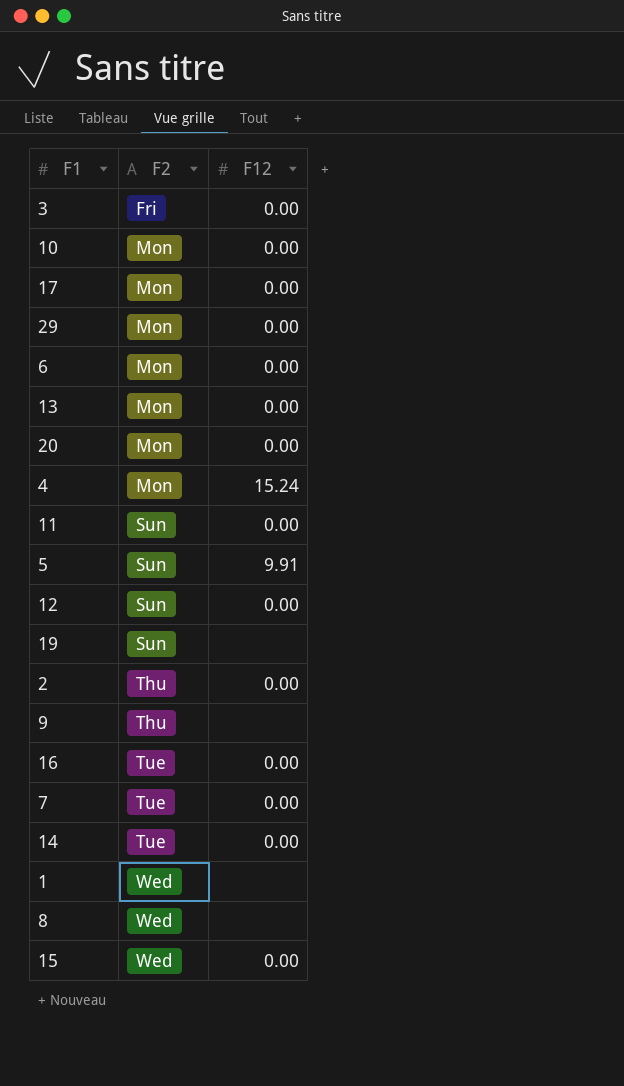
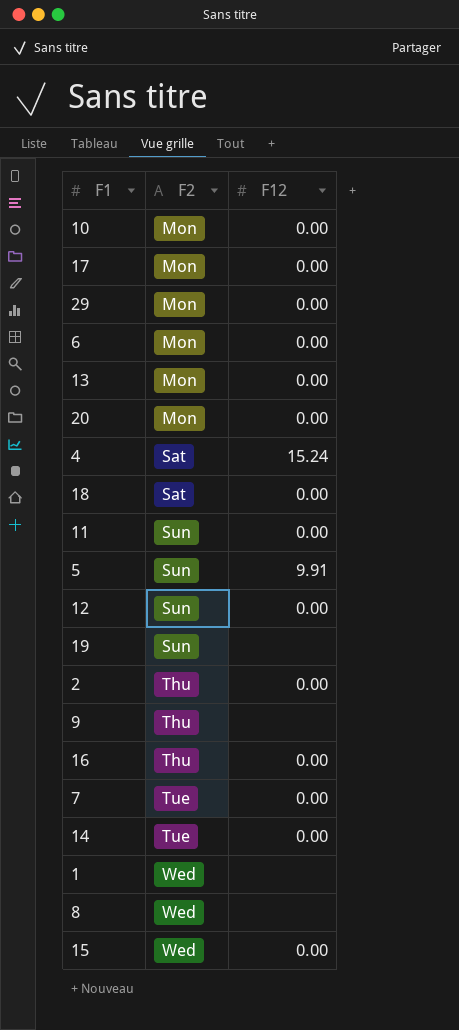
row 3: Fri | 0.00 -> none
4 | F2: Mon -> Sat
row 18: none -> Sat | 0.00
16 | F2: Tue -> Thu

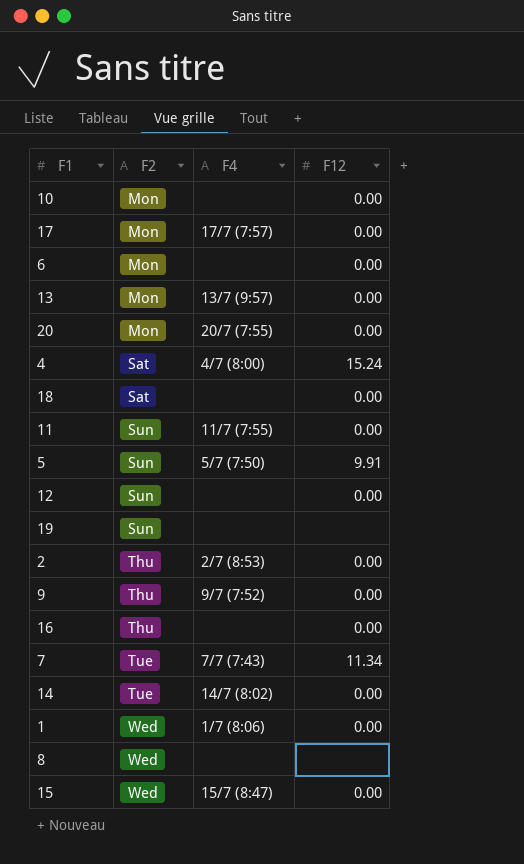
column F4 | position: none -> 3
row 29: Mon | 0.00 -> none
9 | F12: none -> 0.00
7 | F12: 0.00 -> 11.34
1 | F12: none -> 0.00

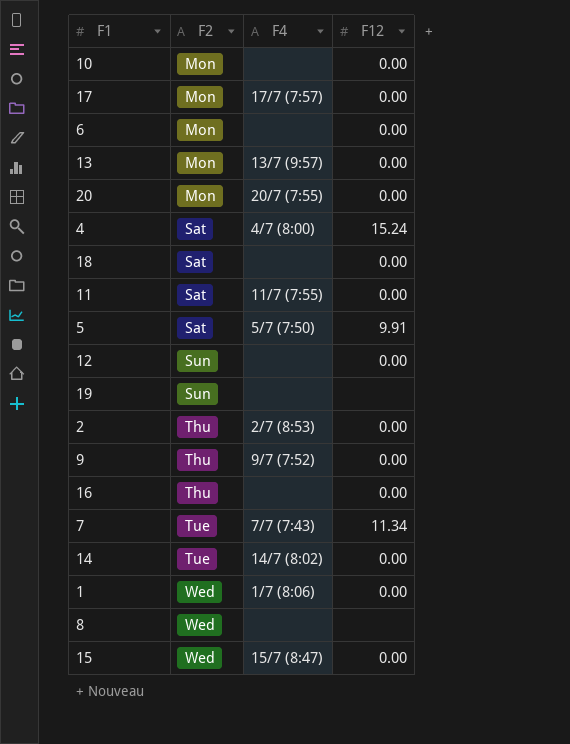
11 | F2: Sun -> Sat
5 | F2: Sun -> Sat

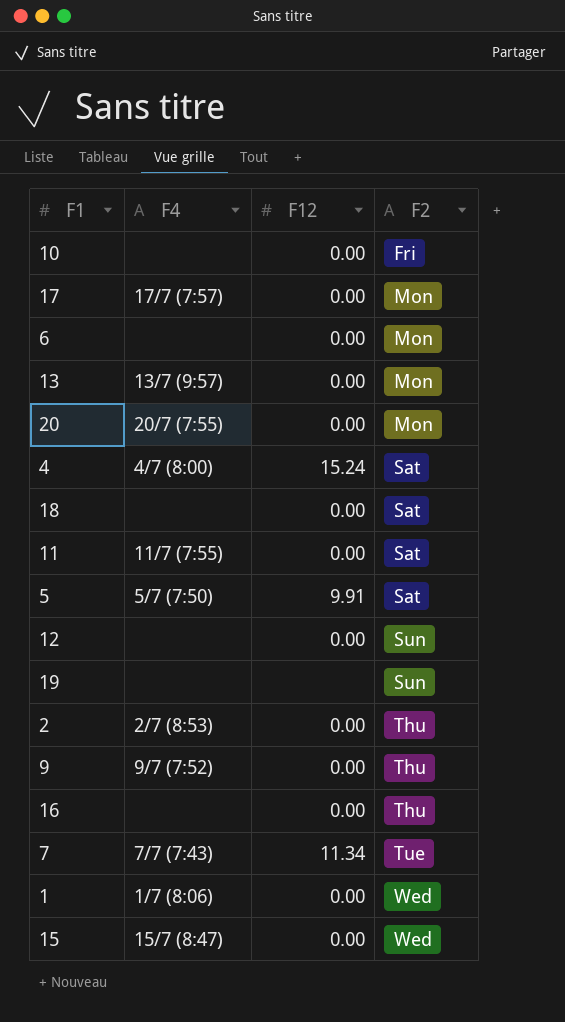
column F2 | position: 2 -> 4
row 14: Tue | 14/7 (8:02) | 0.00 -> none
row 8: Wed | none | none -> none
10 | F2: Mon -> Fri

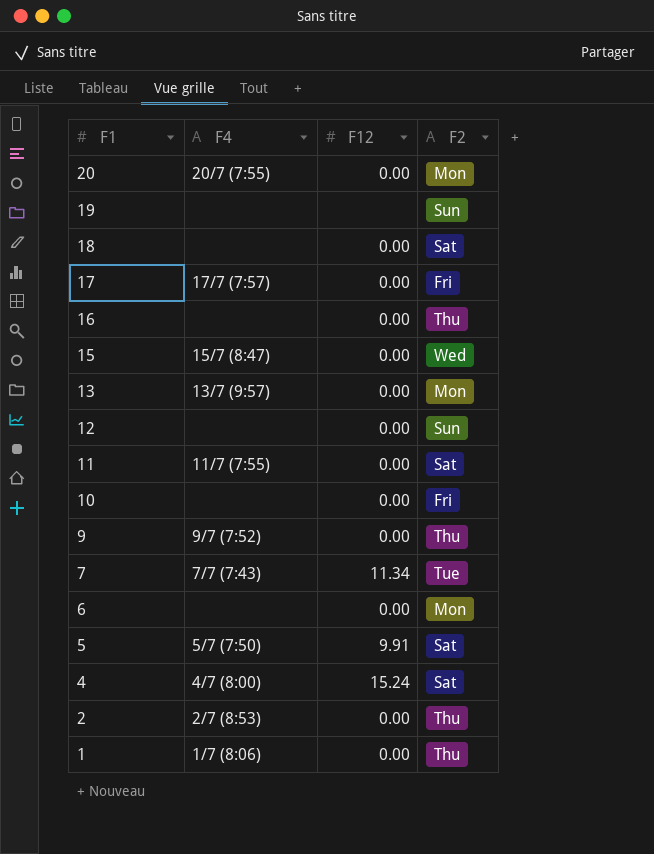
row order: F2 ascending -> F1 descending
17 | F2: Mon -> Fri
1 | F2: Wed -> Thu

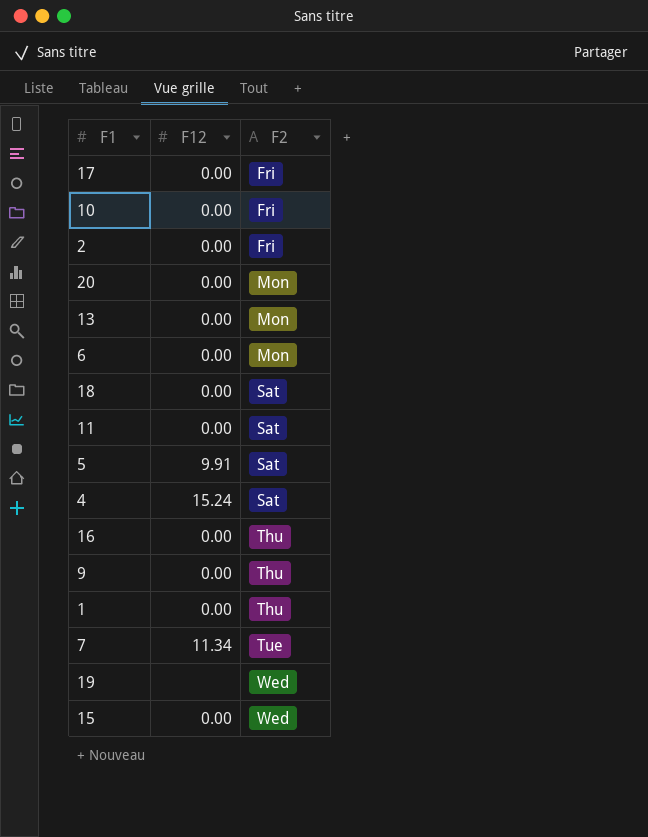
row order: F1 descending -> F2 ascending
column F4 | position: 2 -> none
row 12: none | 0.00 | Sun -> none
2 | F2: Thu -> Fri
19 | F2: Sun -> Wed

